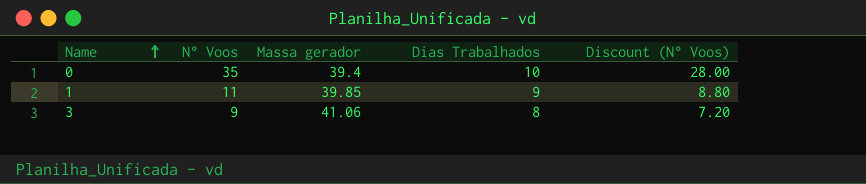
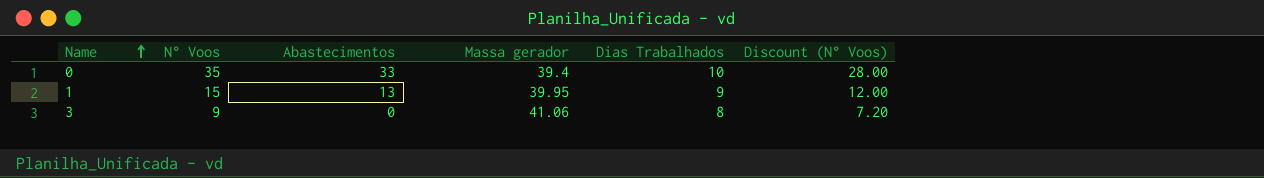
column Abastecimentos | position: none -> 3
1 | N° Voos: 11 -> 15
1 | Massa gerador: 39.85 -> 39.95
1 | Discount (N° Voos): 8.80 -> 12.00

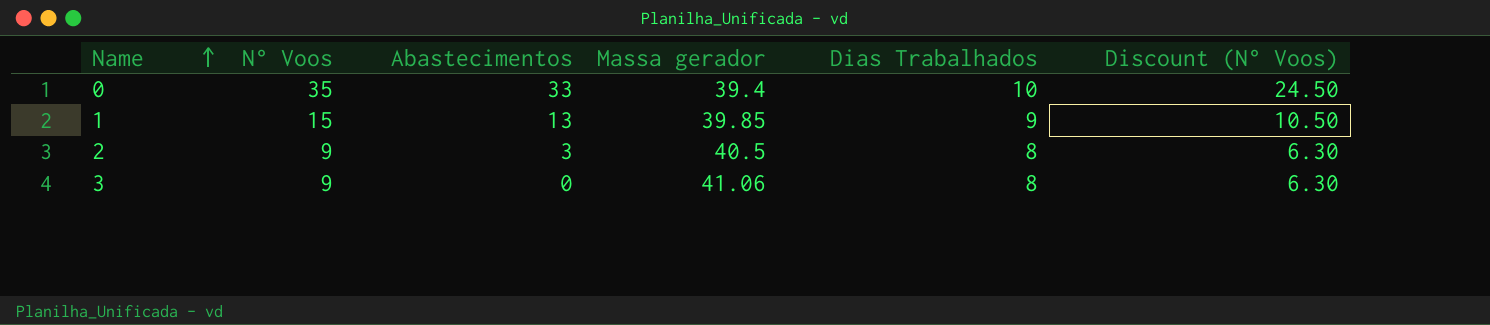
column Discount (N° Voos) | formula: [N° Voos] * 0.8 -> [N° Voos] * 0.7
1 | Massa gerador: 39.95 -> 39.85
row 2: none -> 9 | 3 | 40.5 | 8 | 6.30

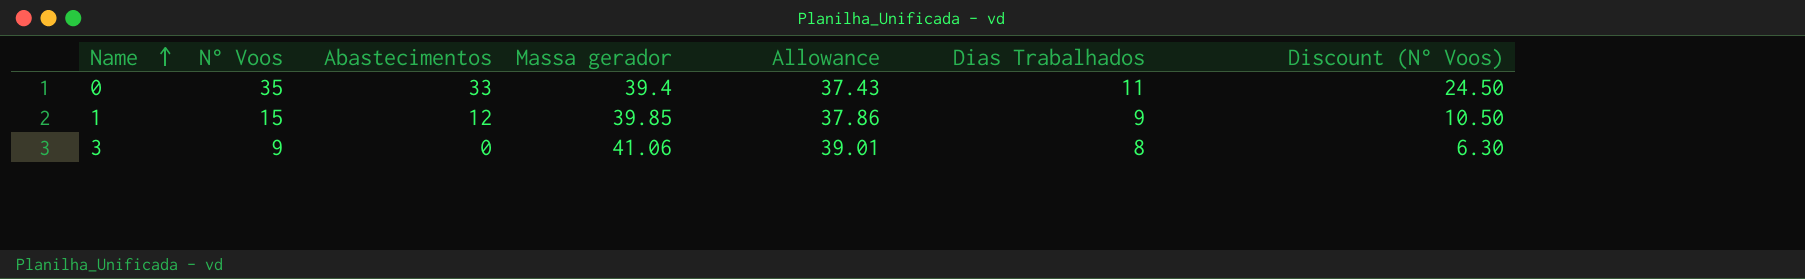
column Allowance | formula: none -> [Massa gerador] * 0.95
row 2: 9 | 3 | 40.5 | 8 | 6.30 -> none
0 | Dias Trabalhados: 10 -> 11
1 | Abastecimentos: 13 -> 12

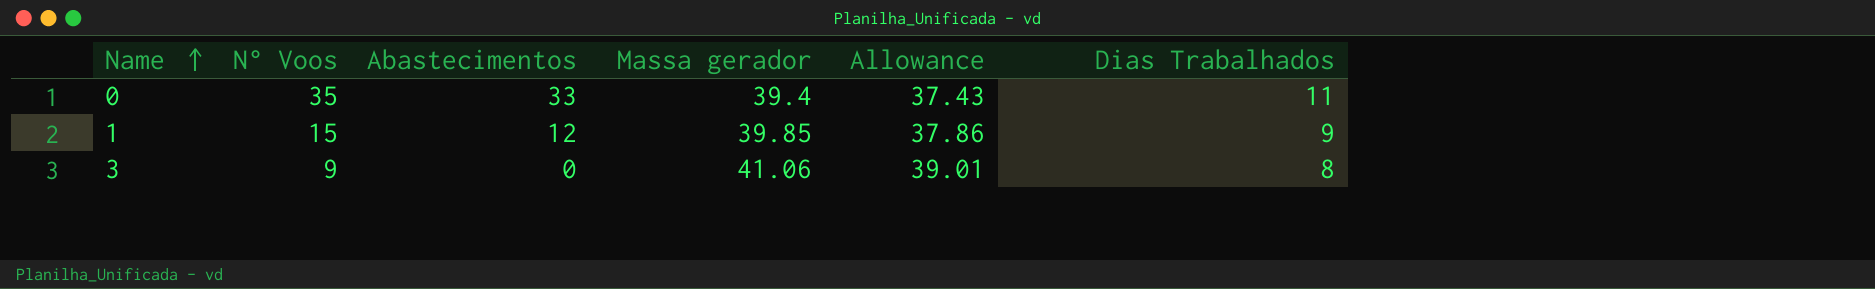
column Discount (N° Voos) | formula: [N° Voos] * 0.7 -> none

